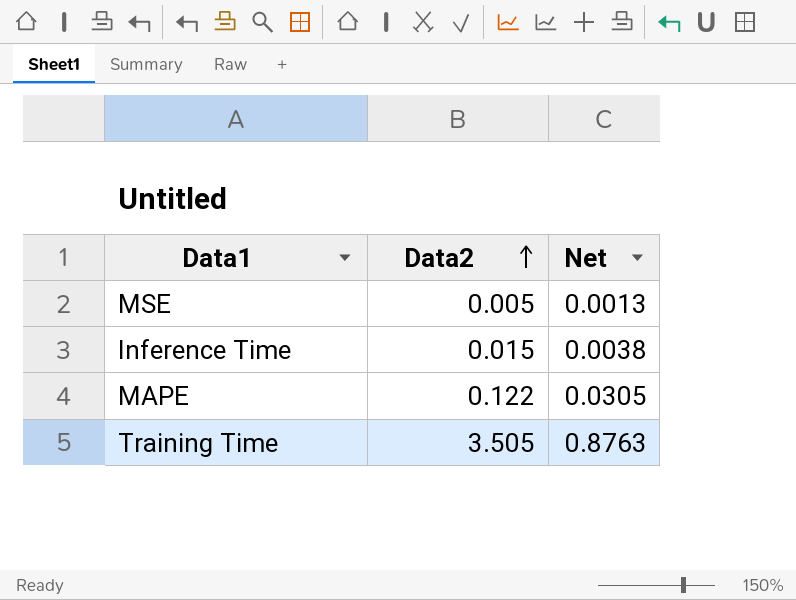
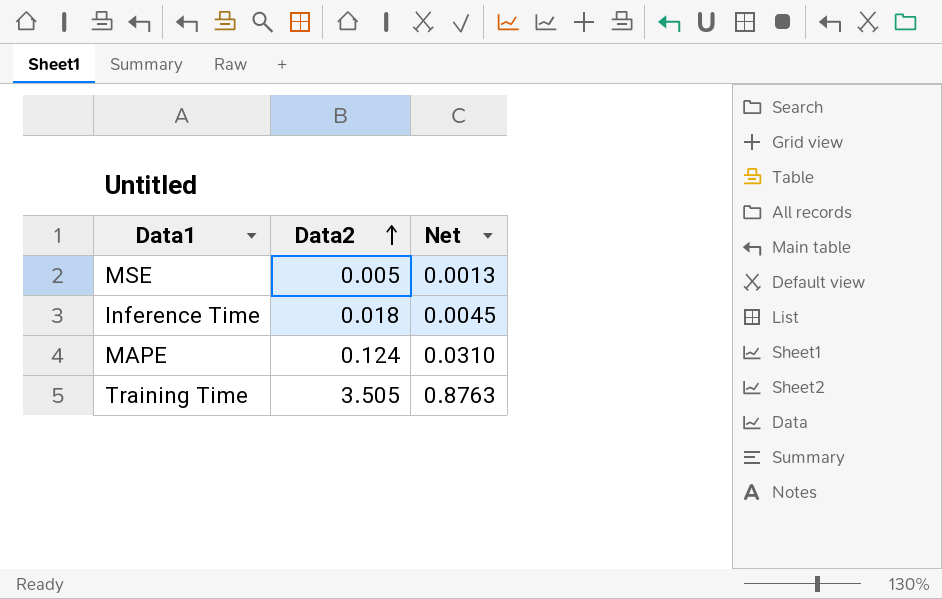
Inference Time | Data2: 0.015 -> 0.018
Inference Time | Net: 0.0038 -> 0.0045
MAPE | Data2: 0.122 -> 0.124
MAPE | Net: 0.0305 -> 0.0310

